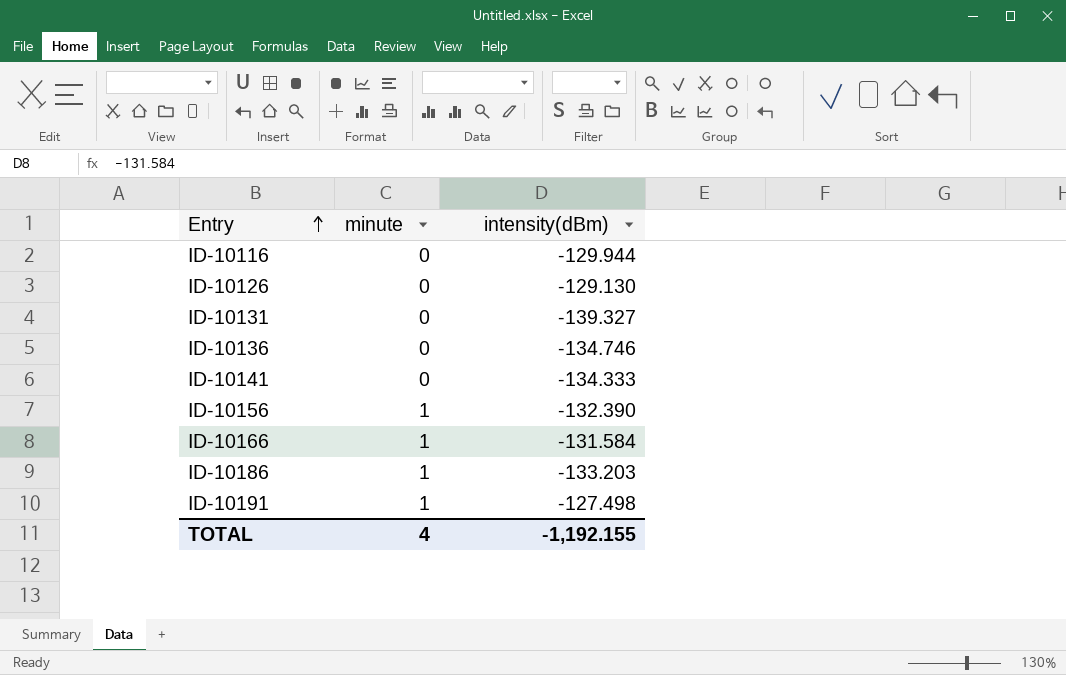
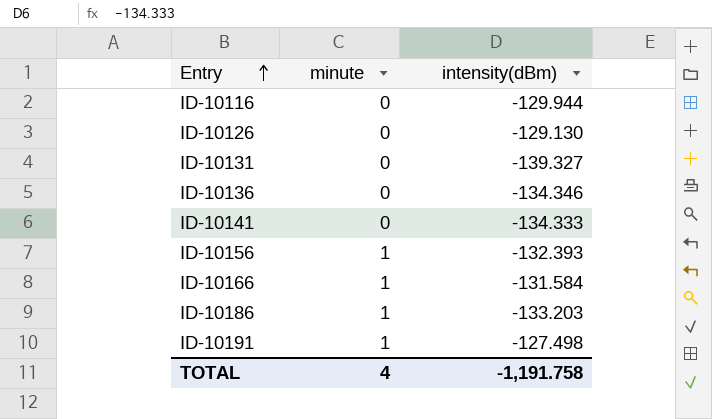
ID-10136 | intensity(dBm): -134.746 -> -134.346
ID-10156 | intensity(dBm): -132.390 -> -132.393
TOTAL | intensity(dBm): -1,192.155 -> -1,191.758

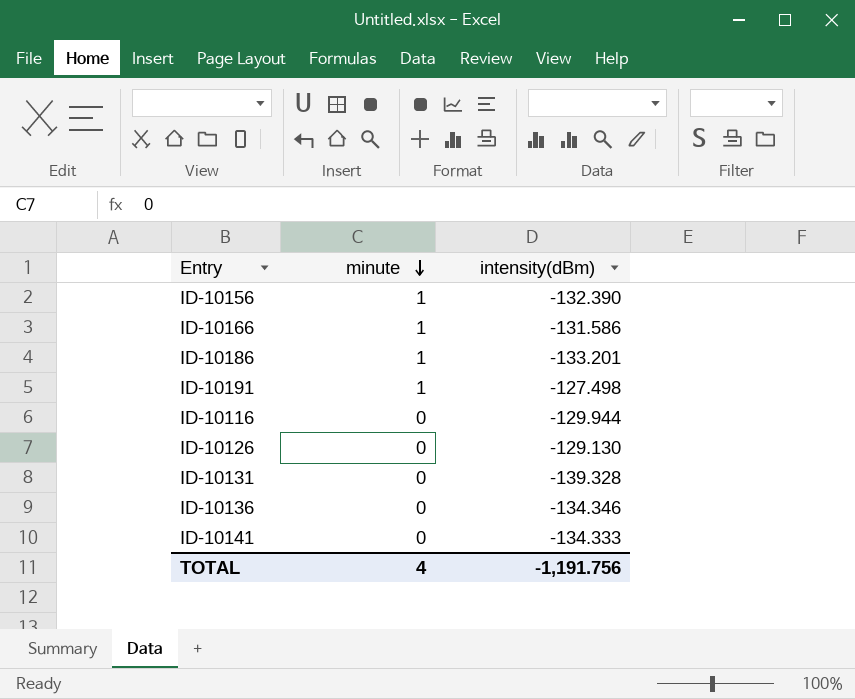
row order: Entry ascending -> minute descending
ID-10156 | intensity(dBm): -132.393 -> -132.390
ID-10166 | intensity(dBm): -131.584 -> -131.586
ID-10186 | intensity(dBm): -133.203 -> -133.201
ID-10131 | intensity(dBm): -139.327 -> -139.328
TOTAL | intensity(dBm): -1,191.758 -> -1,191.756

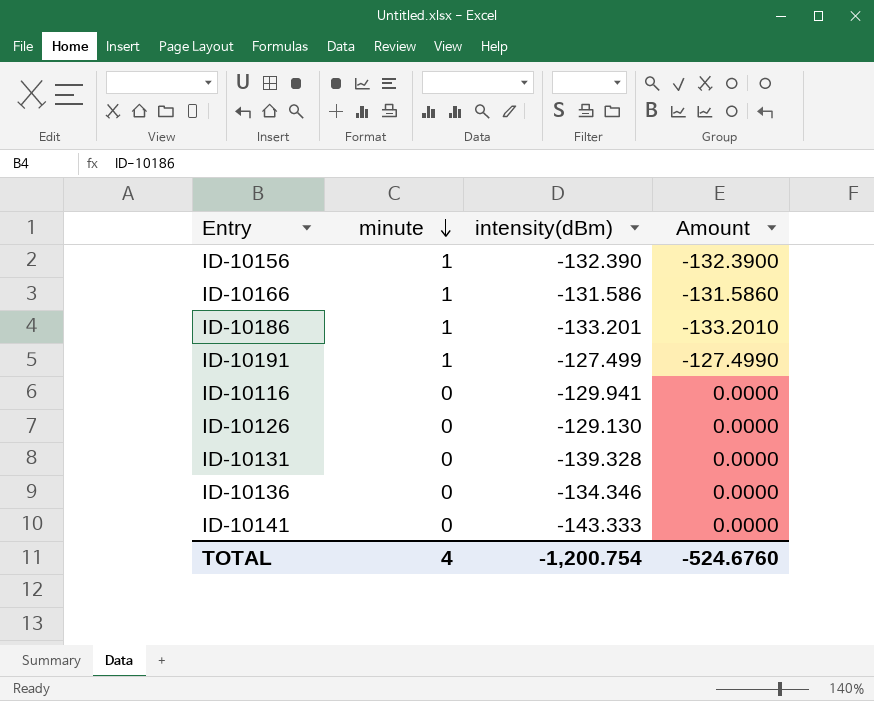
column Amount | formula: none -> [minute] * [intensity(dBm)]
ID-10191 | intensity(dBm): -127.498 -> -127.499
ID-10116 | intensity(dBm): -129.944 -> -129.941
ID-10141 | intensity(dBm): -134.333 -> -143.333
TOTAL | intensity(dBm): -1,191.756 -> -1,200.754

